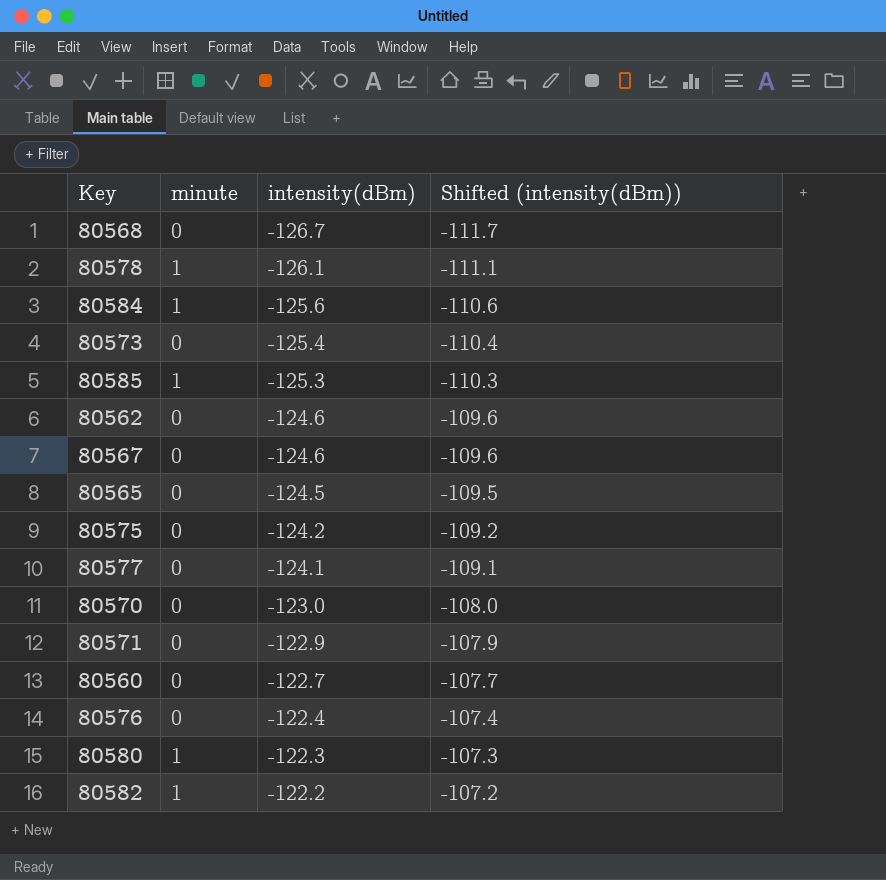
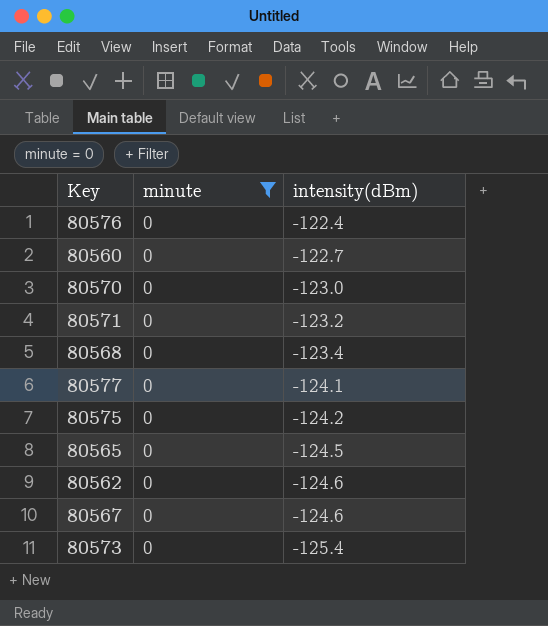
filter: none -> minute = 0
row order: intensity(dBm) ascending -> intensity(dBm) descending
column Shifted (intensity(dBm)) | formula: [intensity(dBm)] + 15 -> none
80571 | intensity(dBm): -122.9 -> -123.2
80568 | intensity(dBm): -126.7 -> -123.4

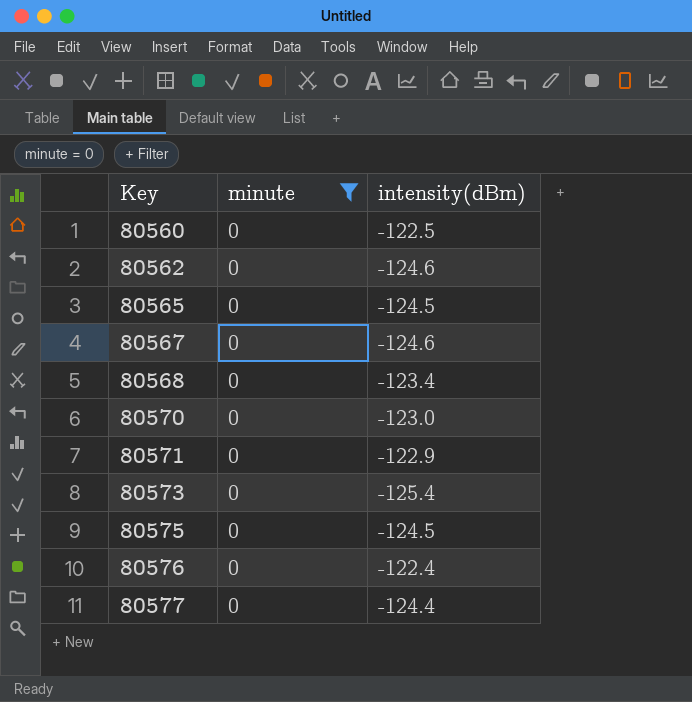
row order: intensity(dBm) descending -> Key ascending
80560 | intensity(dBm): -122.7 -> -122.5
80571 | intensity(dBm): -123.2 -> -122.9
80575 | intensity(dBm): -124.2 -> -124.5
80577 | intensity(dBm): -124.1 -> -124.4

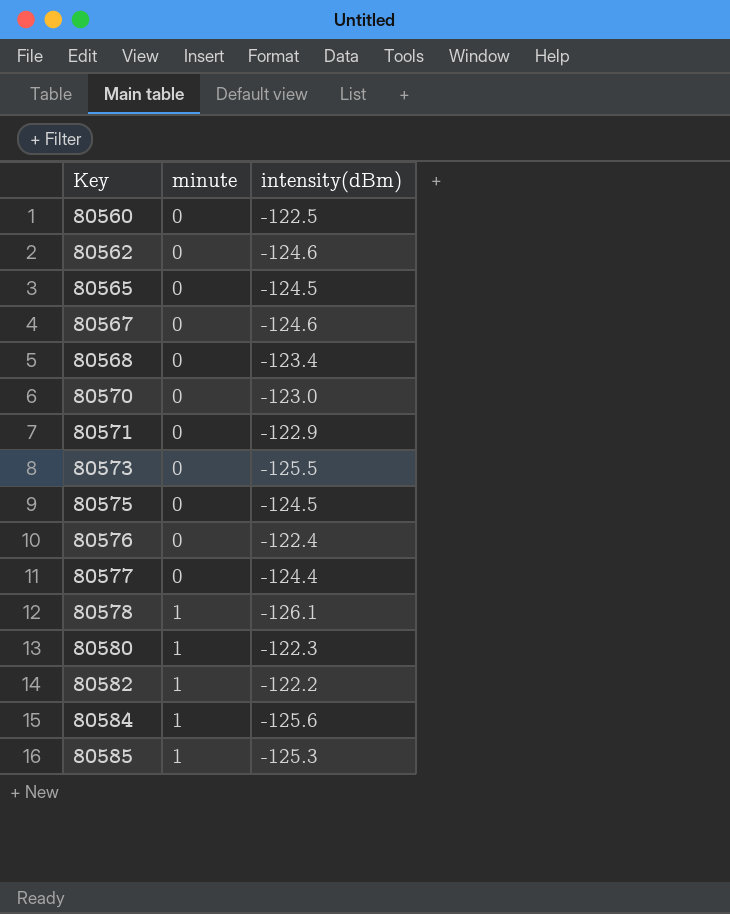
filter: minute = 0 -> none
80573 | intensity(dBm): -125.4 -> -125.5

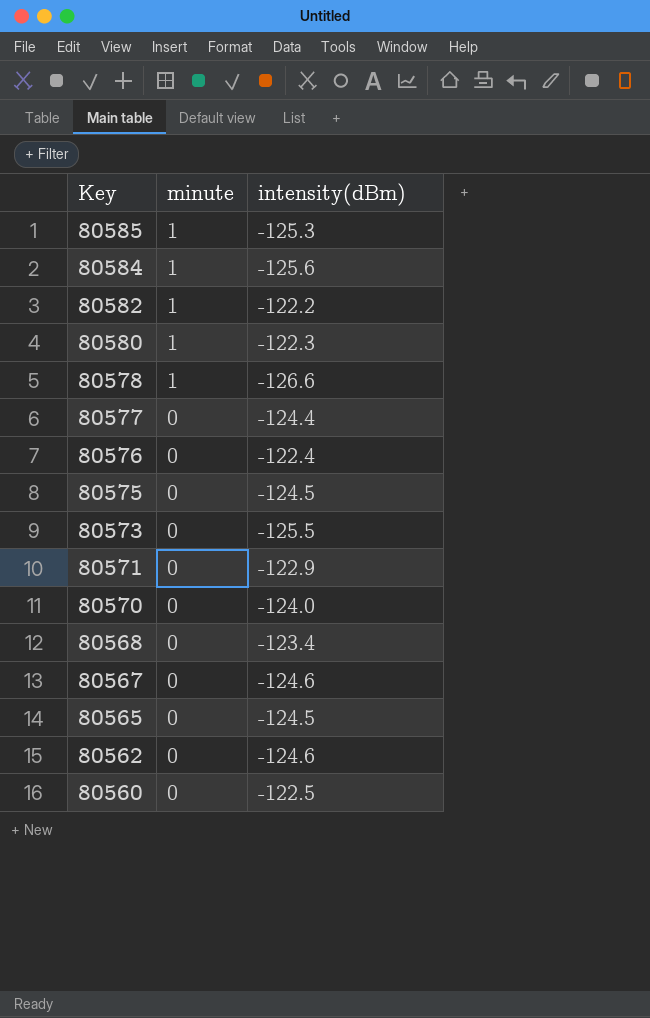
row order: Key ascending -> Key descending
80578 | intensity(dBm): -126.1 -> -126.6
80570 | intensity(dBm): -123.0 -> -124.0

